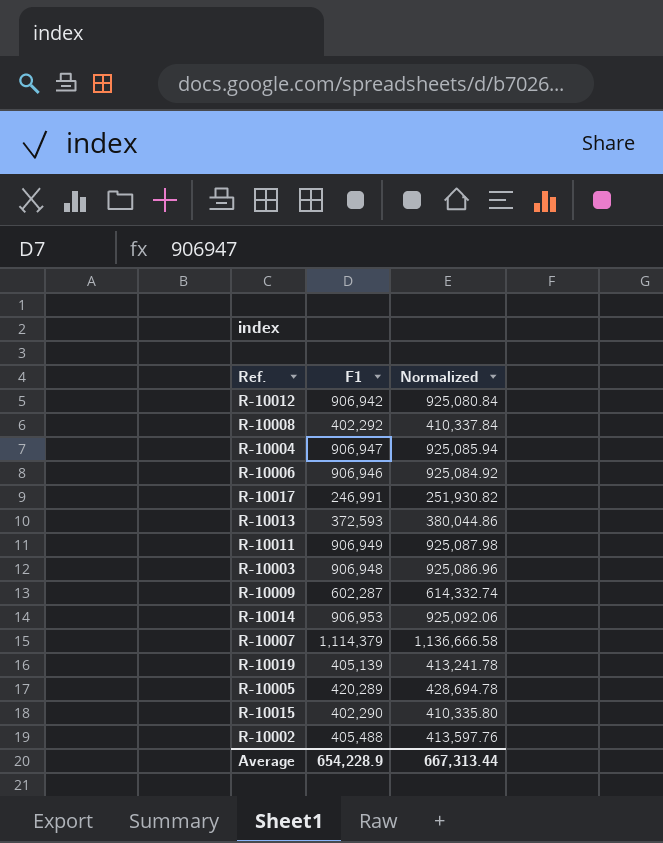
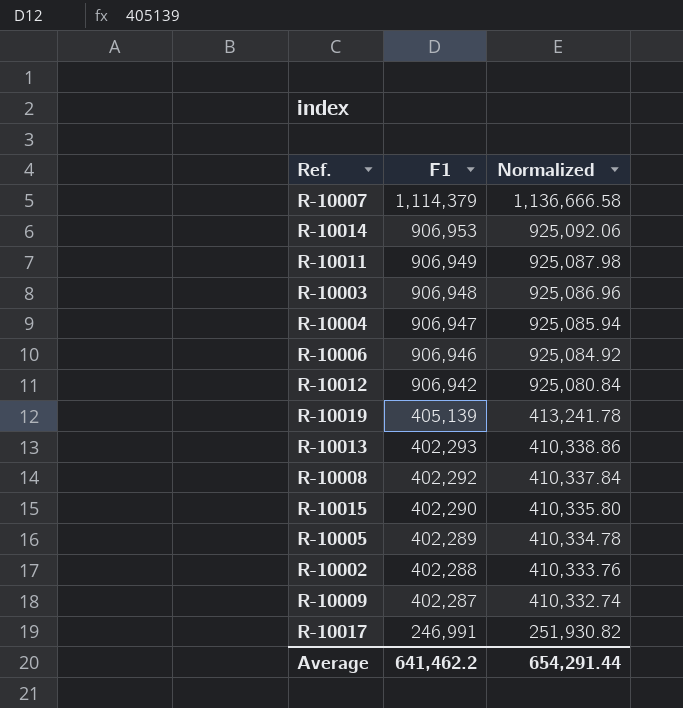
row order: none -> F1 descending
R-10013 | F1: 372,593 -> 402,293
R-10013 | Normalized: 380,044.86 -> 410,338.86
R-10005 | F1: 420,289 -> 402,289
R-10005 | Normalized: 428,694.78 -> 410,334.78
R-10002 | F1: 405,488 -> 402,288
R-10002 | Normalized: 413,597.76 -> 410,333.76
R-10009 | F1: 602,287 -> 402,287
R-10009 | Normalized: 614,332.74 -> 410,332.74
Average | F1: 654,228.9 -> 641,462.2
Average | Normalized: 667,313.44 -> 654,291.44

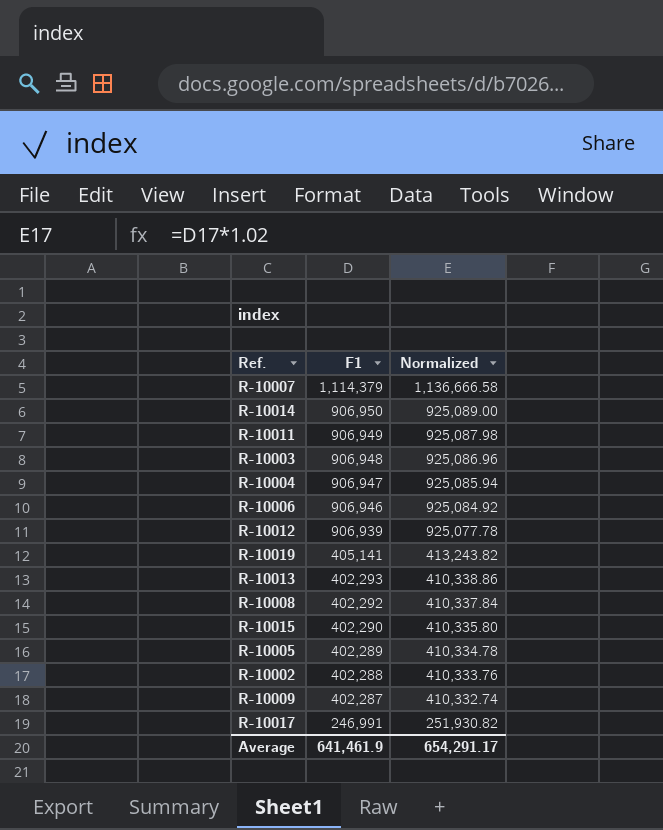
R-10014 | F1: 906,953 -> 906,950
R-10014 | Normalized: 925,092.06 -> 925,089.00
R-10012 | F1: 906,942 -> 906,939
R-10012 | Normalized: 925,080.84 -> 925,077.78
R-10019 | F1: 405,139 -> 405,141
R-10019 | Normalized: 413,241.78 -> 413,243.82
Average | F1: 641,462.2 -> 641,461.9
Average | Normalized: 654,291.44 -> 654,291.17

